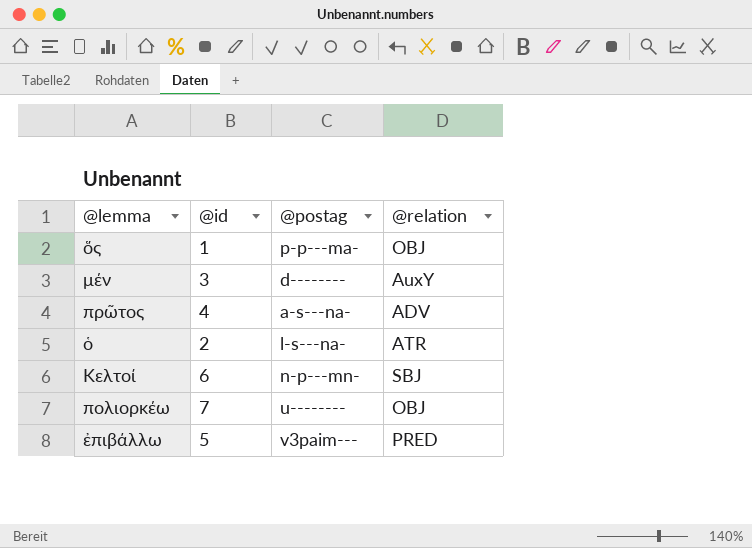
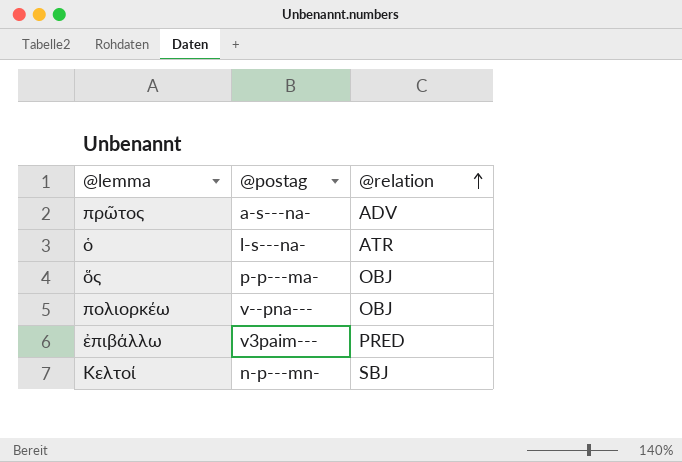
row order: none -> @relation ascending
column @id | position: 2 -> none
row μέν: 3 | d-------- | AuxY -> none
πολιορκέω | @postag: u-------- -> v--pna---

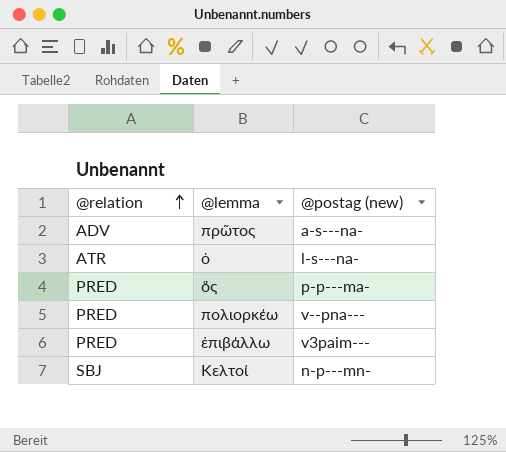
column @relation | position: 3 -> 1
column name: @postag -> @postag (new)
ὅς | @relation: OBJ -> PRED
πολιορκέω | @relation: OBJ -> PRED

